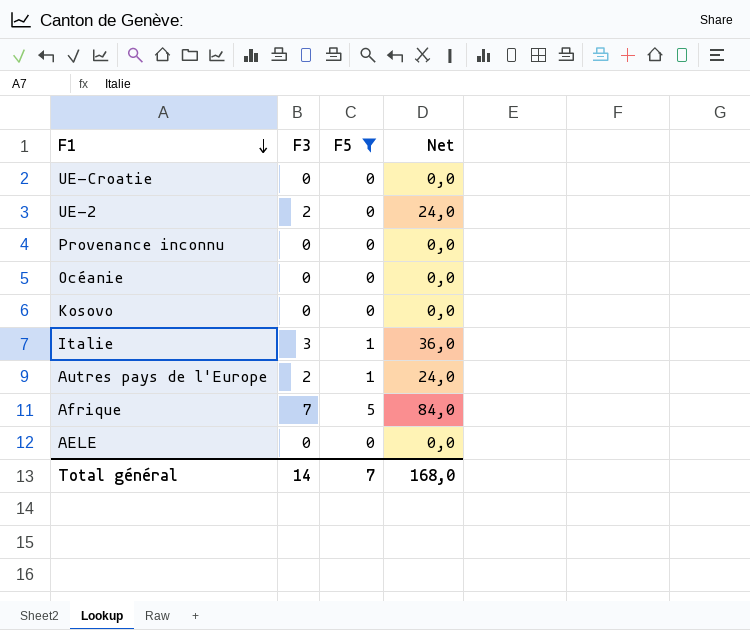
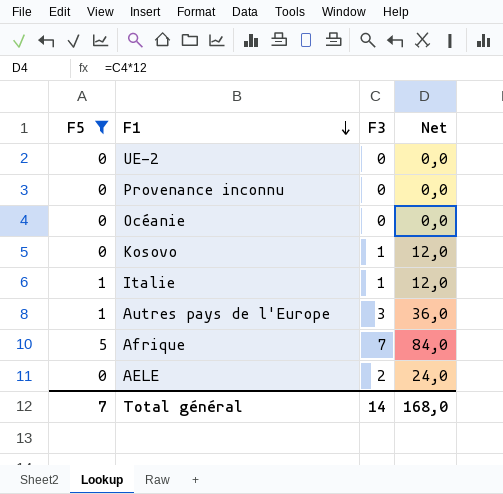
column F5 | position: 3 -> 1
row UE-Croatie: 0 | 0 | 0,0 -> none
UE-2 | F3: 2 -> 0
UE-2 | Net: 24,0 -> 0,0
Kosovo | F3: 0 -> 1
Kosovo | Net: 0,0 -> 12,0
Italie | F3: 3 -> 1
Italie | Net: 36,0 -> 12,0
Autres pays de l'Europe | F3: 2 -> 3
Autres pays de l'Europe | Net: 24,0 -> 36,0
AELE | F3: 0 -> 2
AELE | Net: 0,0 -> 24,0

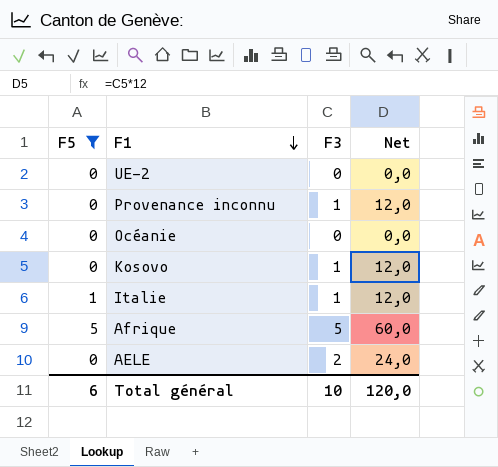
row Autres pays de l'Europe: 1 | 3 | 36,0 -> none
Provenance inconnu | F3: 0 -> 1
Provenance inconnu | Net: 0,0 -> 12,0
Afrique | F3: 7 -> 5
Afrique | Net: 84,0 -> 60,0
Total général | F5: 7 -> 6
Total général | F3: 14 -> 10
Total général | Net: 168,0 -> 120,0

